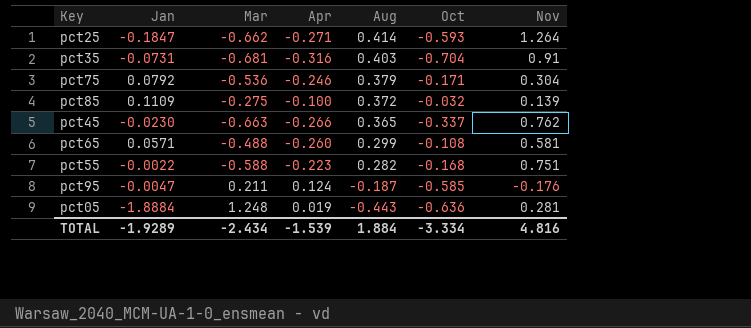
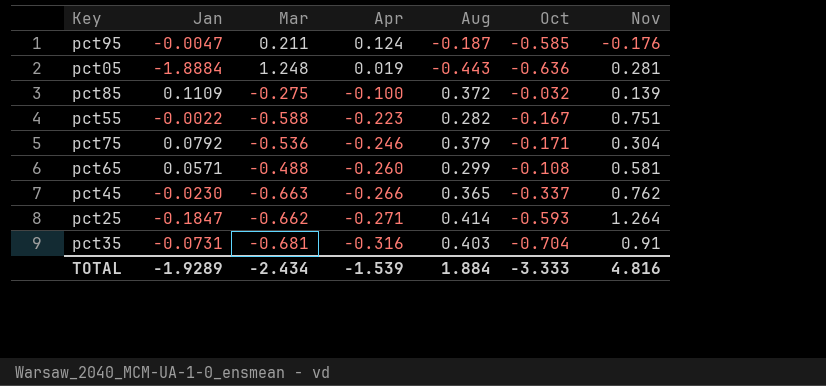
row order: Aug descending -> Apr descending
pct55 | Oct: -0.168 -> -0.167
TOTAL | Oct: -3.334 -> -3.333

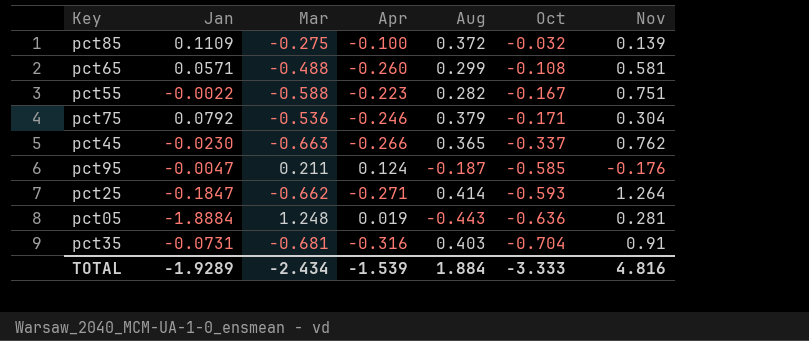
row order: Apr descending -> Oct descending

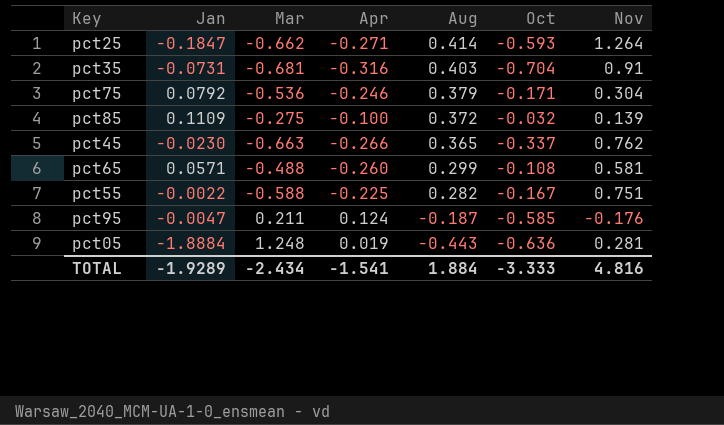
row order: Oct descending -> Aug descending
pct55 | Apr: -0.223 -> -0.225
TOTAL | Apr: -1.539 -> -1.541

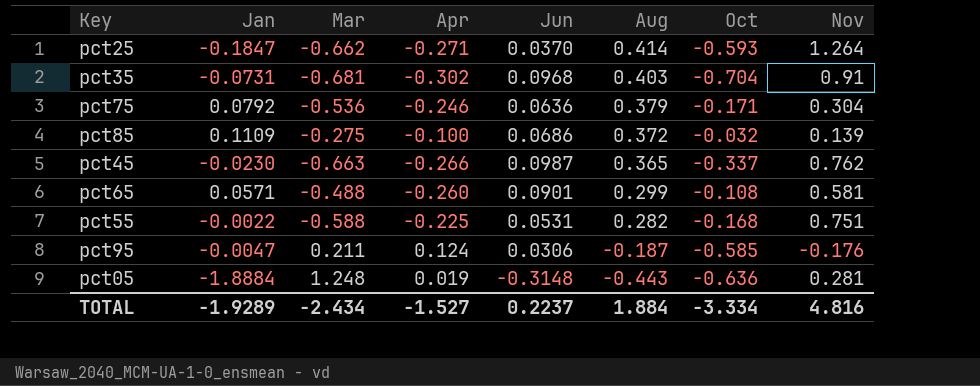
column Jun | position: none -> 5
pct35 | Apr: -0.316 -> -0.302
pct55 | Oct: -0.167 -> -0.168
TOTAL | Apr: -1.541 -> -1.527
TOTAL | Oct: -3.333 -> -3.334

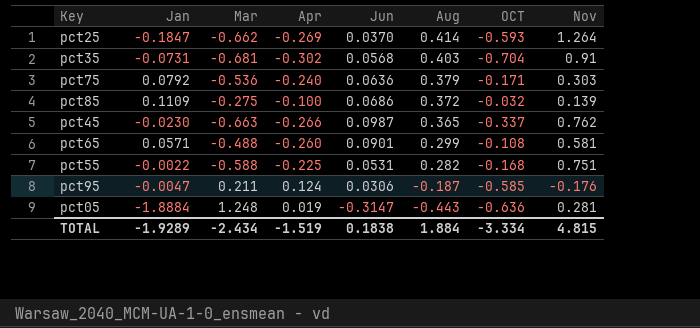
column name: Oct -> OCT
pct25 | Apr: -0.271 -> -0.269
pct35 | Jun: 0.0968 -> 0.0568
pct75 | Apr: -0.246 -> -0.240
pct75 | Nov: 0.304 -> 0.303
pct05 | Jun: -0.3148 -> -0.3147
TOTAL | Apr: -1.527 -> -1.519
TOTAL | Jun: 0.2237 -> 0.1838
TOTAL | Nov: 4.816 -> 4.815

